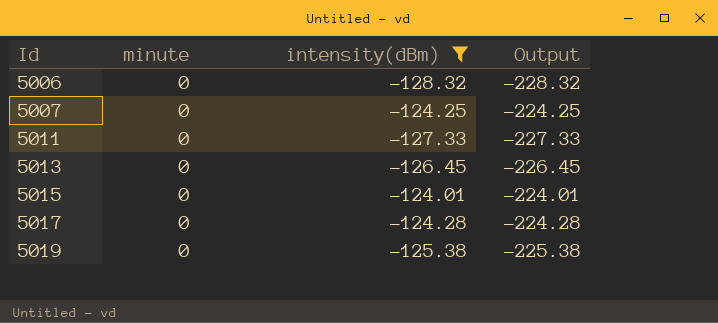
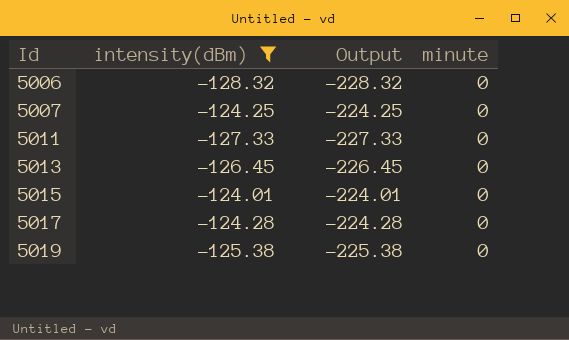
column minute | position: 2 -> 4

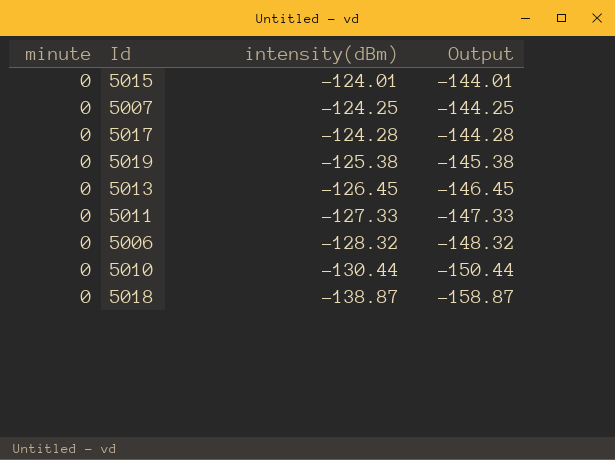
filter: intensity(dBm) >= -128.32 -> none
row order: Id ascending -> intensity(dBm) descending
column minute | position: 4 -> 1
column Output | formula: [intensity(dBm)] - 100 -> [intensity(dBm)] - 20

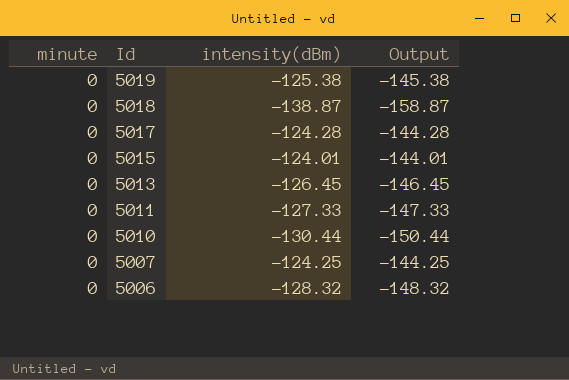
row order: intensity(dBm) descending -> Id descending

